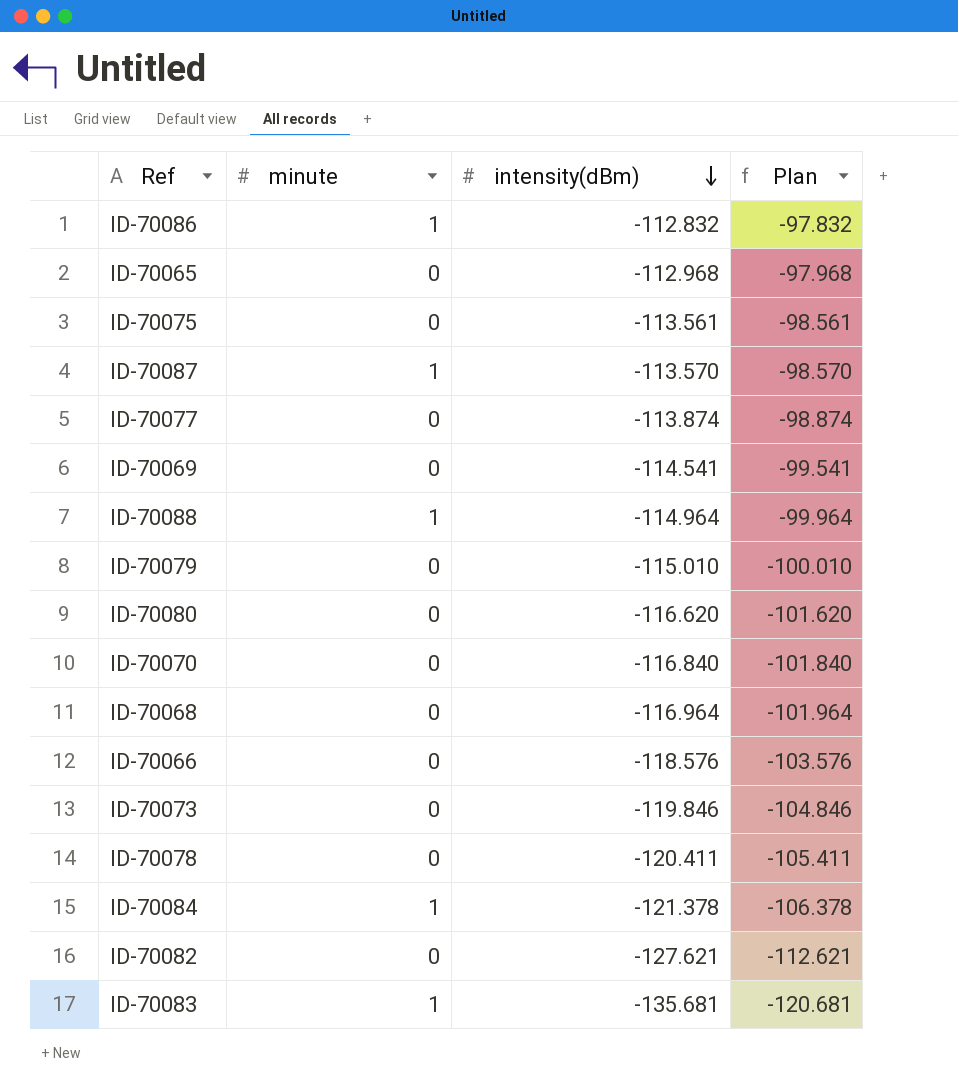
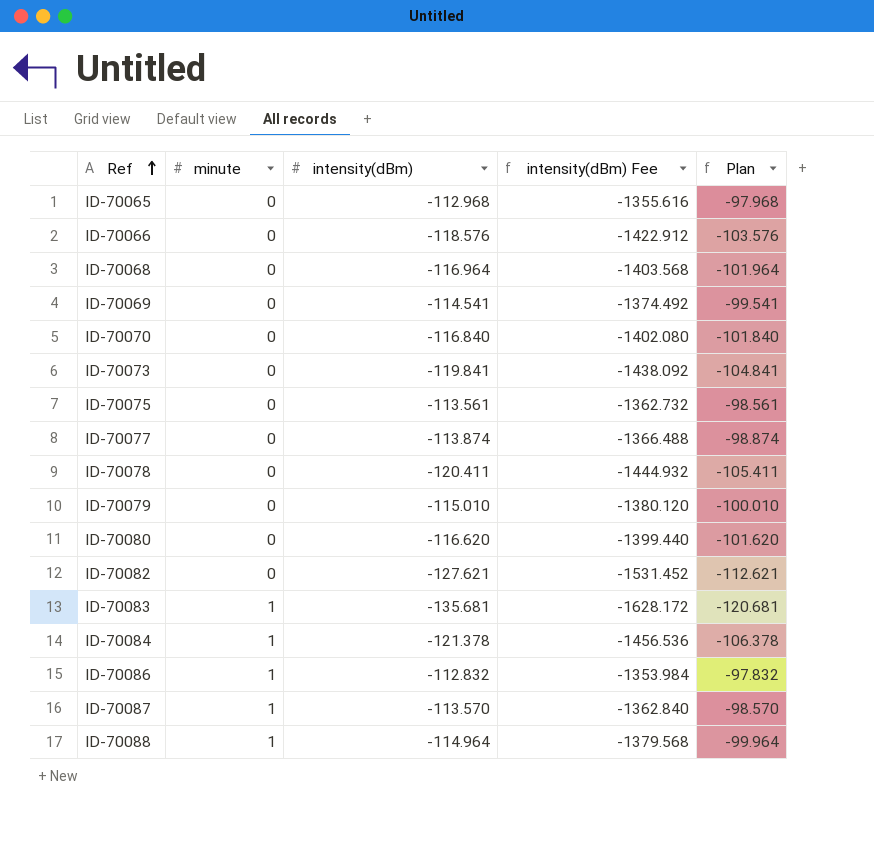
row order: intensity(dBm) descending -> Ref ascending
column intensity(dBm) Fee | formula: none -> [intensity(dBm)] * 12
ID-70073 | intensity(dBm): -119.846 -> -119.841
ID-70073 | Plan: -104.846 -> -104.841

